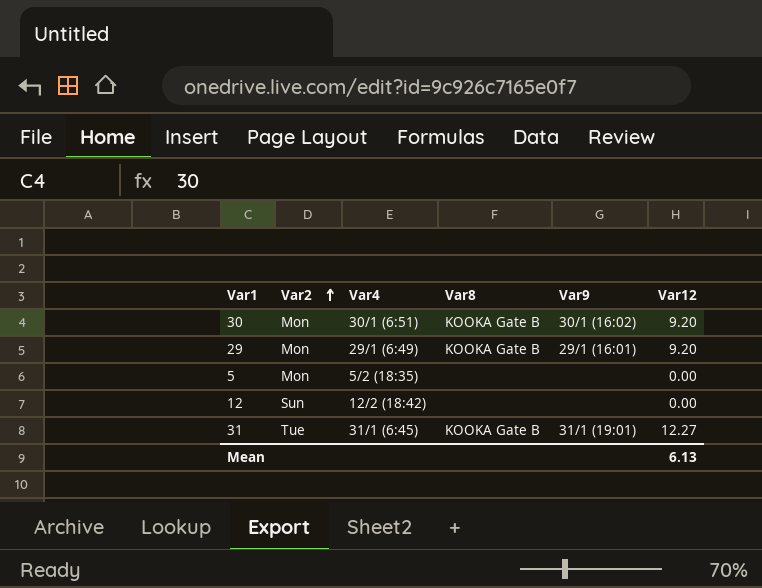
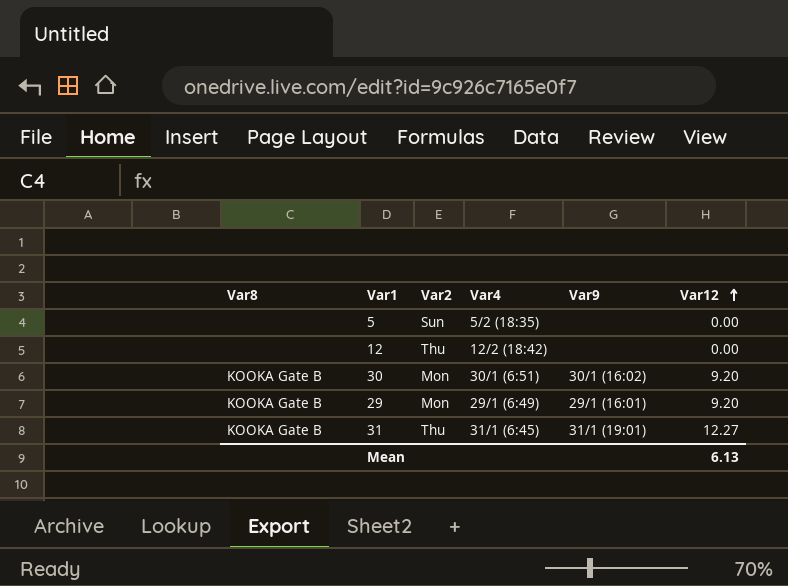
row order: Var2 ascending -> Var12 ascending
column Var8 | position: 4 -> 1
5 | Var2: Mon -> Sun
12 | Var2: Sun -> Thu
31 | Var2: Tue -> Thu

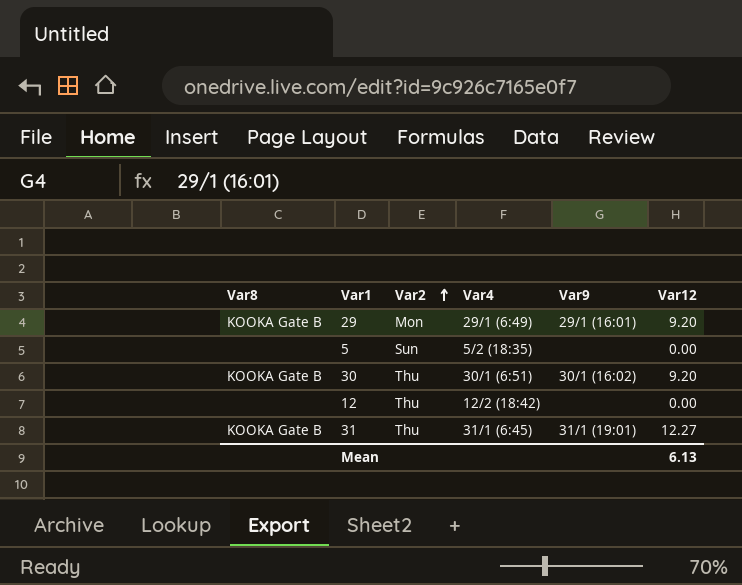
row order: Var12 ascending -> Var2 ascending
30 | Var2: Mon -> Thu

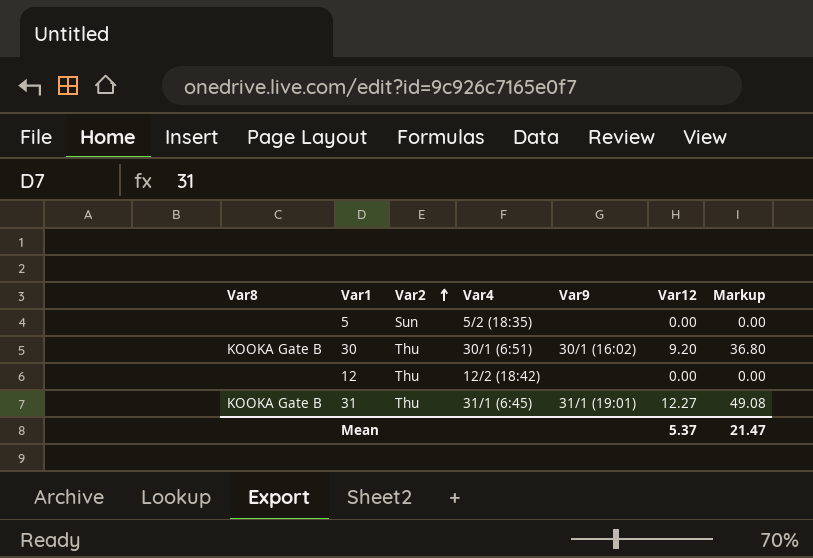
column Markup | formula: none -> [Var12] * 4
row 29: KOOKA Gate B | Mon | 29/1 (6:49) | 29/1 (16:01) | 9.20 -> none
Mean | Var12: 6.13 -> 5.37

